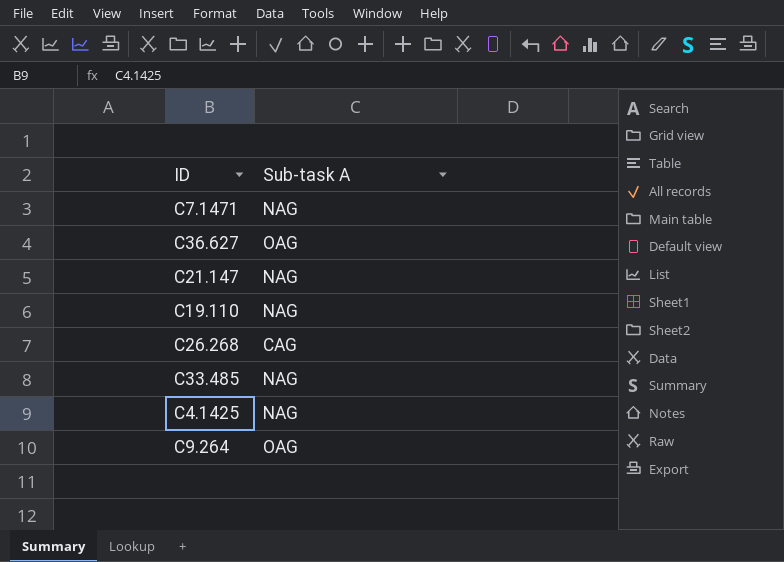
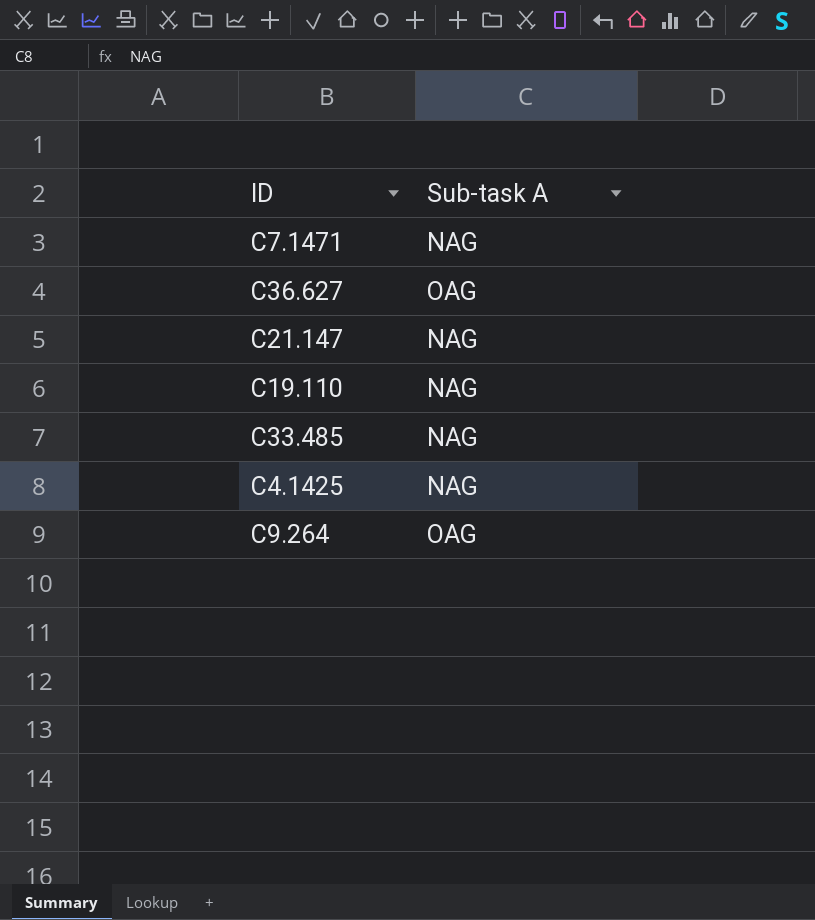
row C26.268: CAG -> none

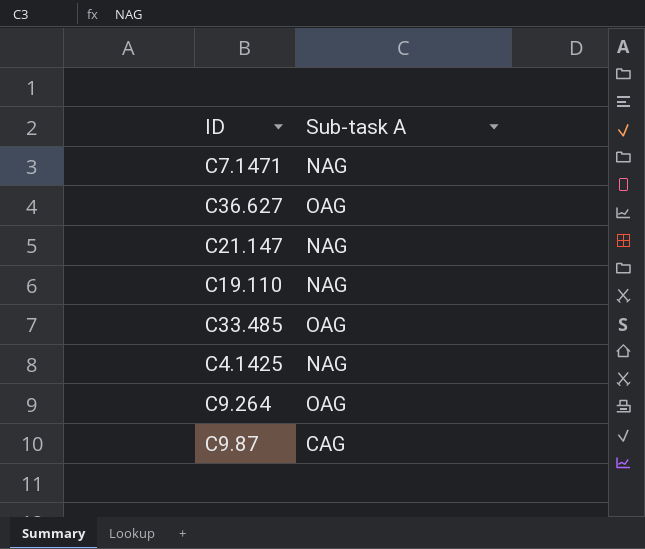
C33.485 | Sub-task A: NAG -> OAG
row C9.87: none -> CAG

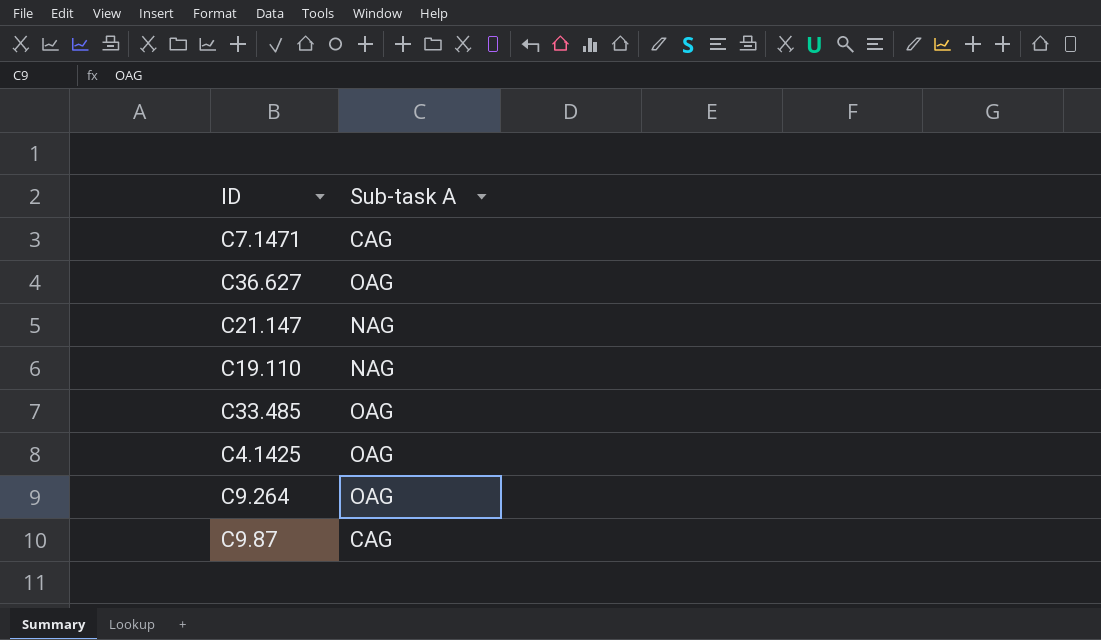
C7.1471 | Sub-task A: NAG -> CAG
C4.1425 | Sub-task A: NAG -> OAG

